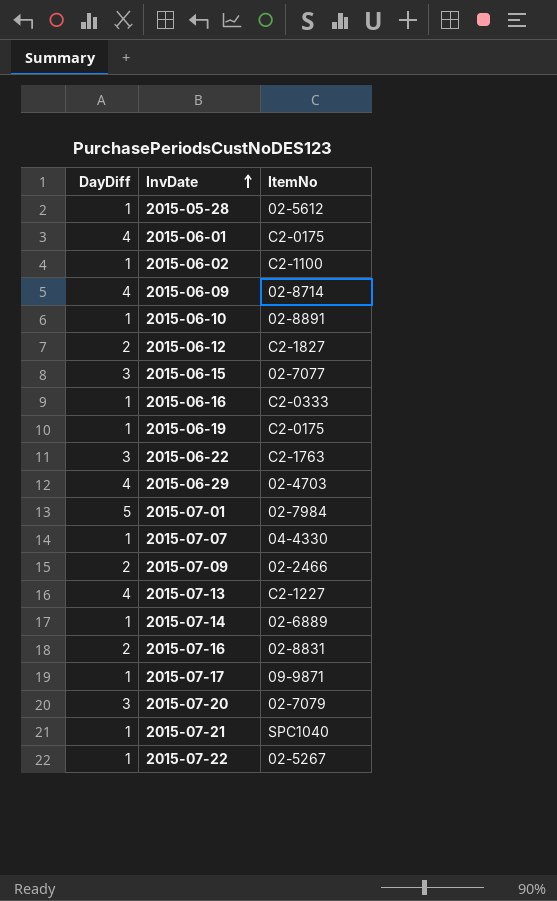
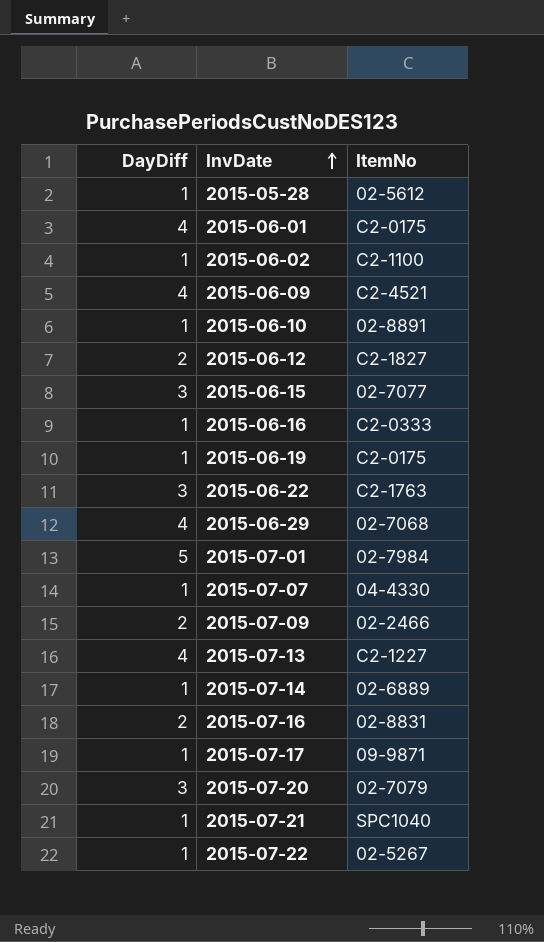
2015-06-09 | ItemNo: 02-8714 -> C2-4521
2015-06-29 | ItemNo: 02-4703 -> 02-7068

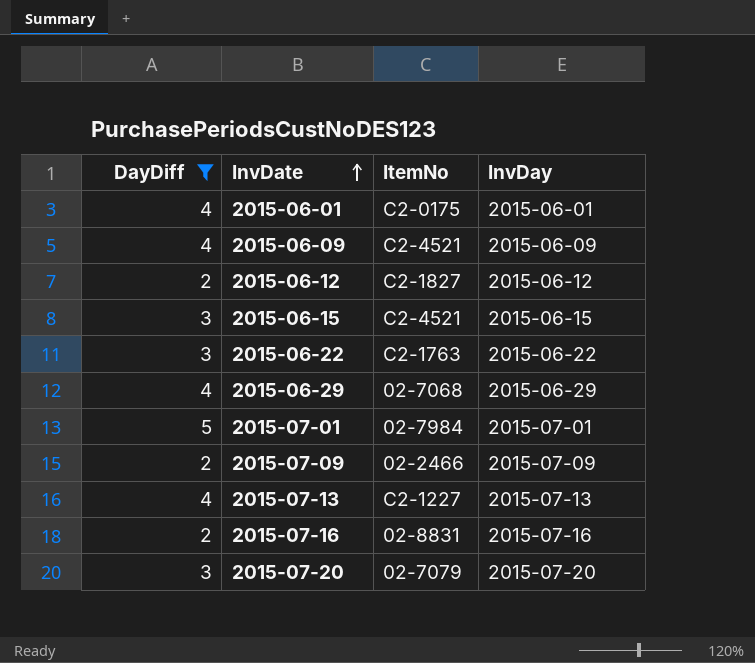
filter: none -> DayDiff != 1
column InvDay | position: none -> 4
2015-06-15 | ItemNo: 02-7077 -> C2-4521

